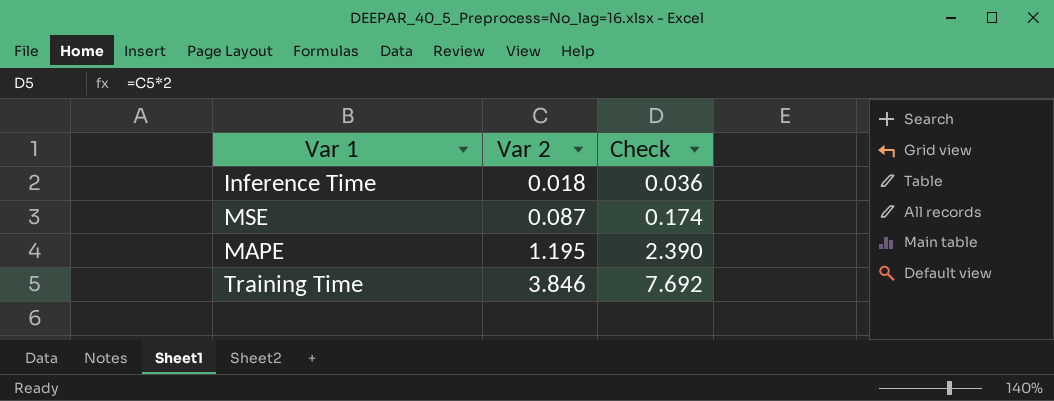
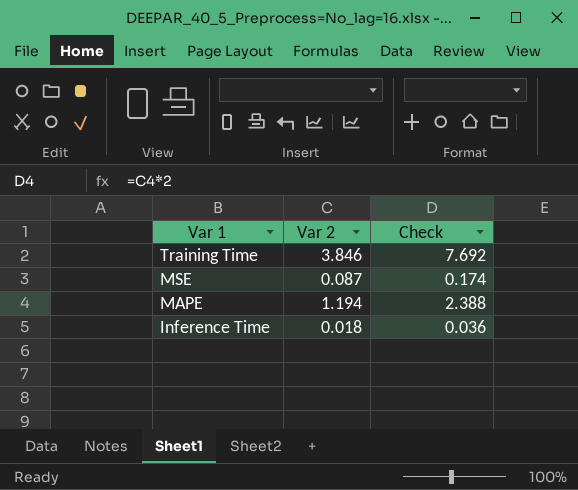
row order: Var 2 ascending -> Var 1 descending
MAPE | Var 2: 1.195 -> 1.194
MAPE | Check: 2.390 -> 2.388

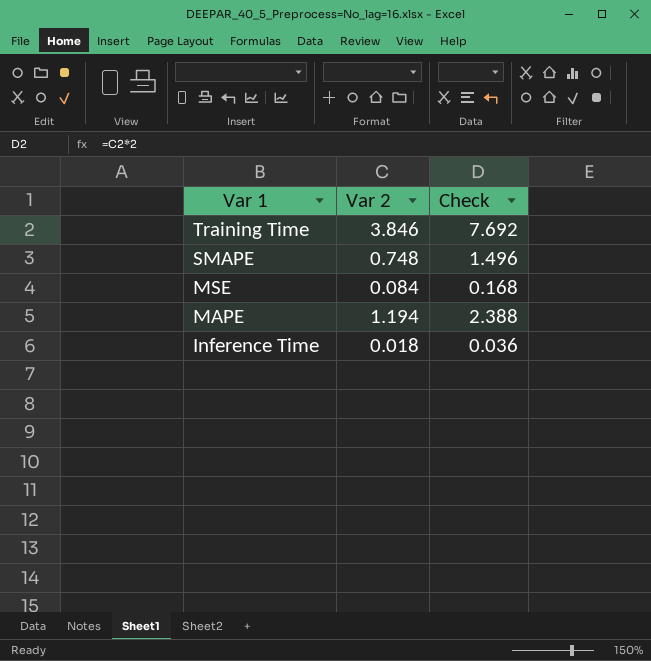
row SMAPE: none -> 0.748 | 1.496
MSE | Var 2: 0.087 -> 0.084
MSE | Check: 0.174 -> 0.168

